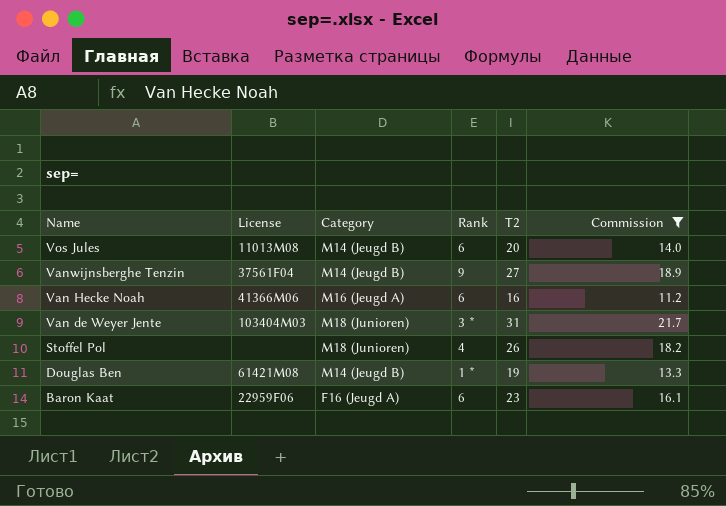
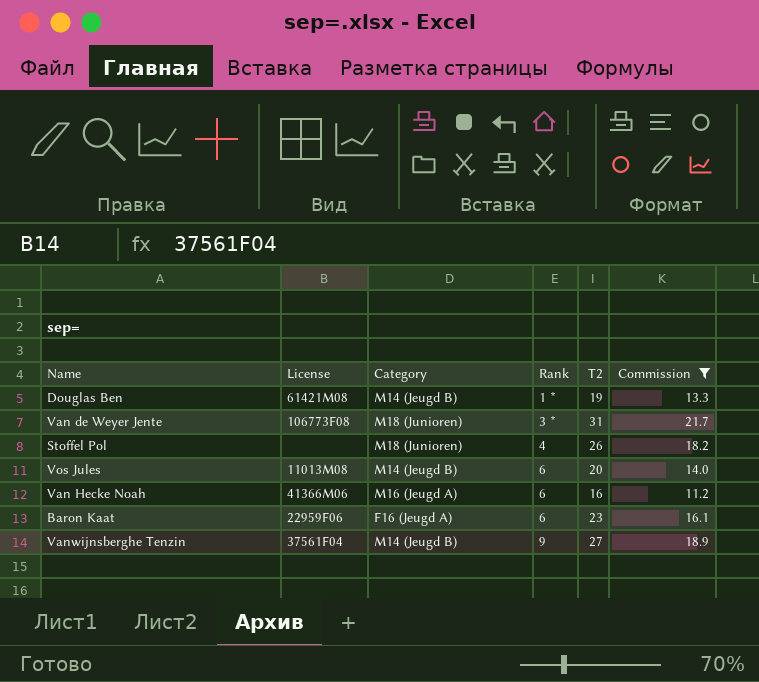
row order: Name descending -> Rank ascending
Van de Weyer Jente | License: 103404M03 -> 106773F08

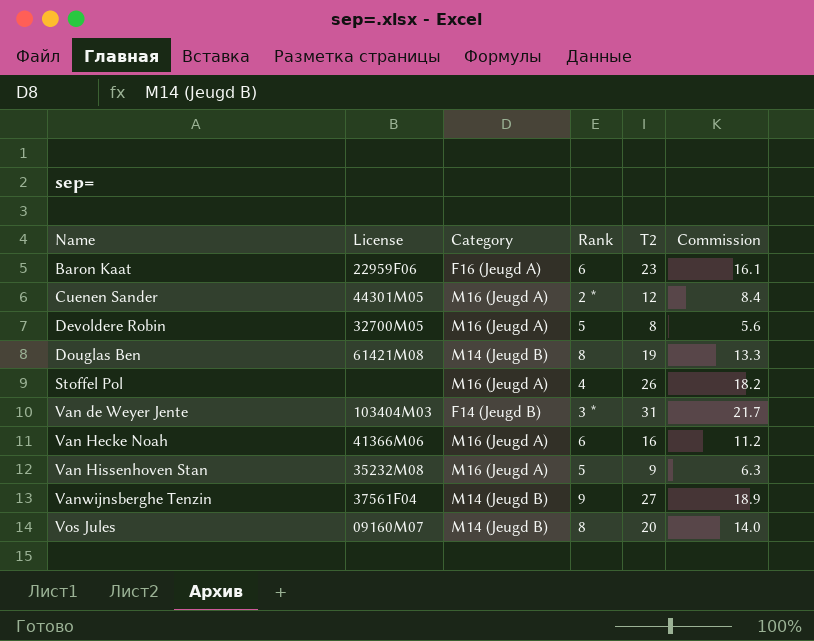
filter: Commission >= 11.2 -> none
row order: Rank ascending -> Name ascending
Douglas Ben | Rank: 1 * -> 8
Stoffel Pol | Category: M18 (Junioren) -> M16 (Jeugd A)
Van de Weyer Jente | License: 106773F08 -> 103404M03
Van de Weyer Jente | Category: M18 (Junioren) -> F14 (Jeugd B)
Vos Jules | License: 11013M08 -> 09160M07
Vos Jules | Rank: 6 -> 8

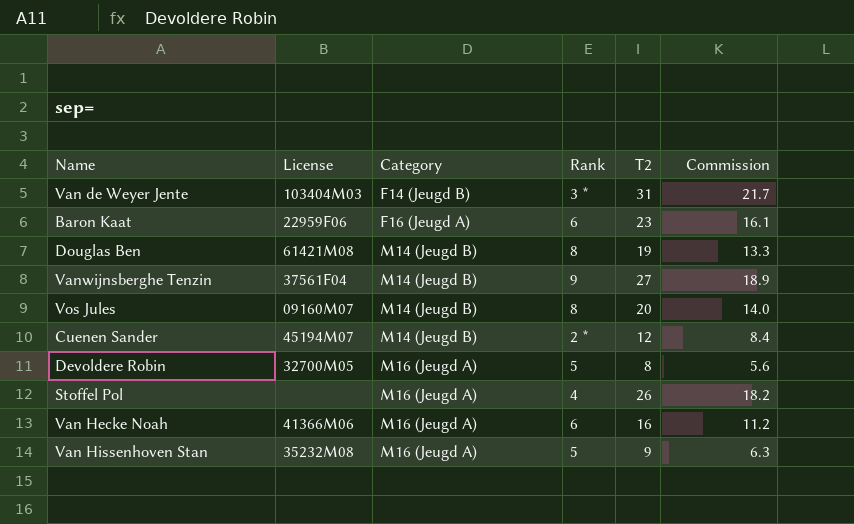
row order: Name ascending -> Category ascending
Cuenen Sander | License: 44301M05 -> 45194M07
Cuenen Sander | Category: M16 (Jeugd A) -> M14 (Jeugd B)

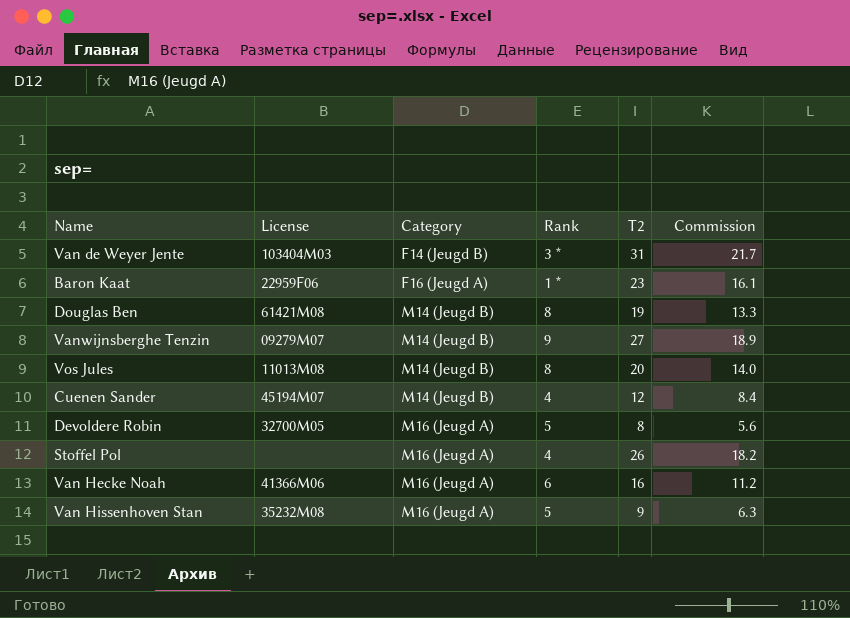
Baron Kaat | Rank: 6 -> 1 *
Vanwijnsberghe Tenzin | License: 37561F04 -> 09279M07
Vos Jules | License: 09160M07 -> 11013M08
Cuenen Sander | Rank: 2 * -> 4

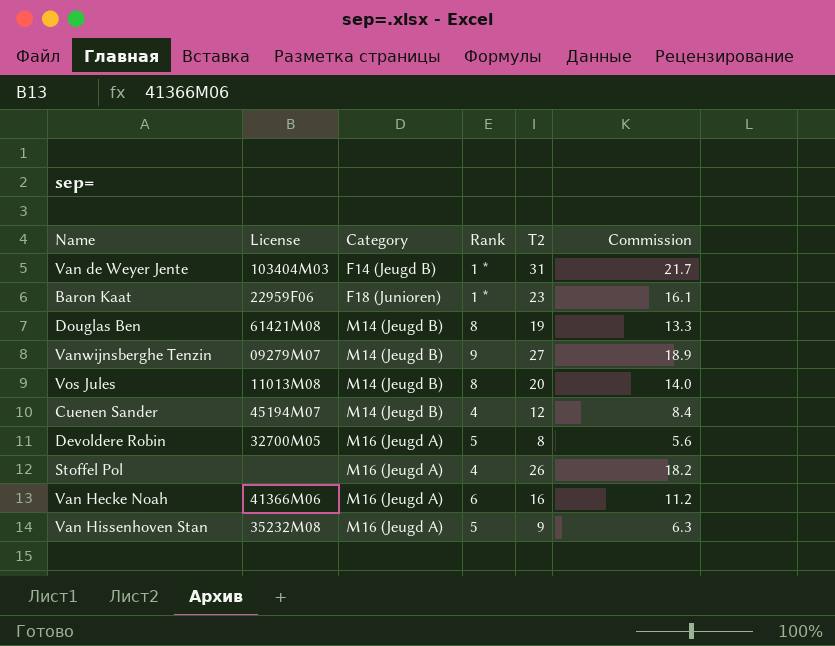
Van de Weyer Jente | Rank: 3 * -> 1 *
Baron Kaat | Category: F16 (Jeugd A) -> F18 (Junioren)

